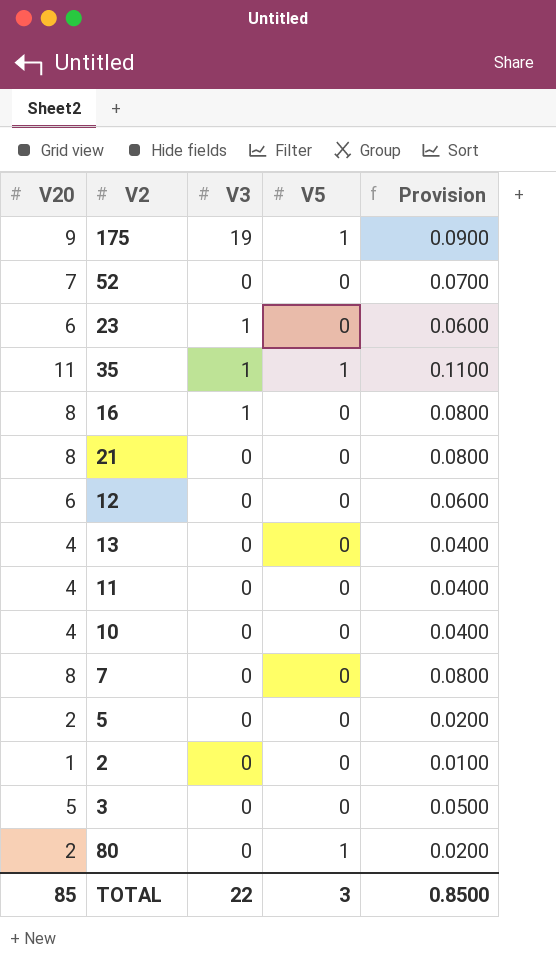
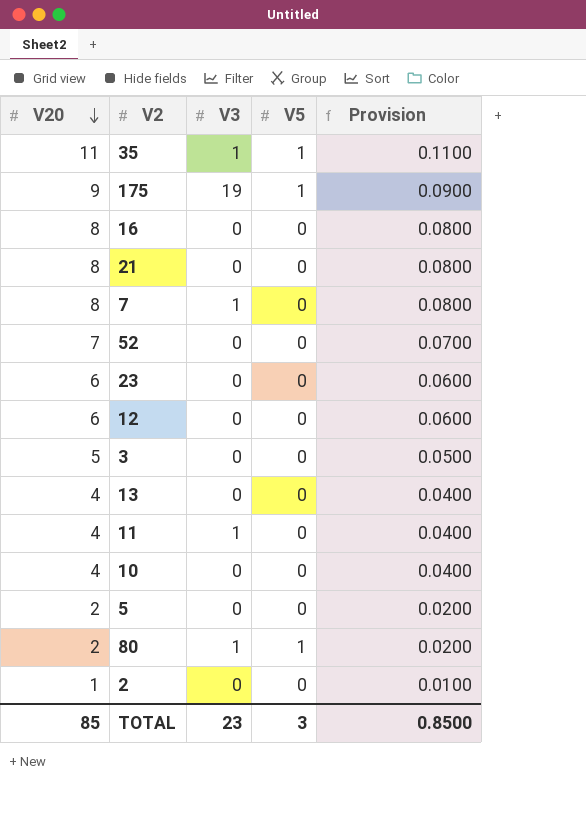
row order: none -> V20 descending
16 | V3: 1 -> 0
7 | V3: 0 -> 1
23 | V3: 1 -> 0
11 | V3: 0 -> 1
80 | V3: 0 -> 1
TOTAL | V3: 22 -> 23

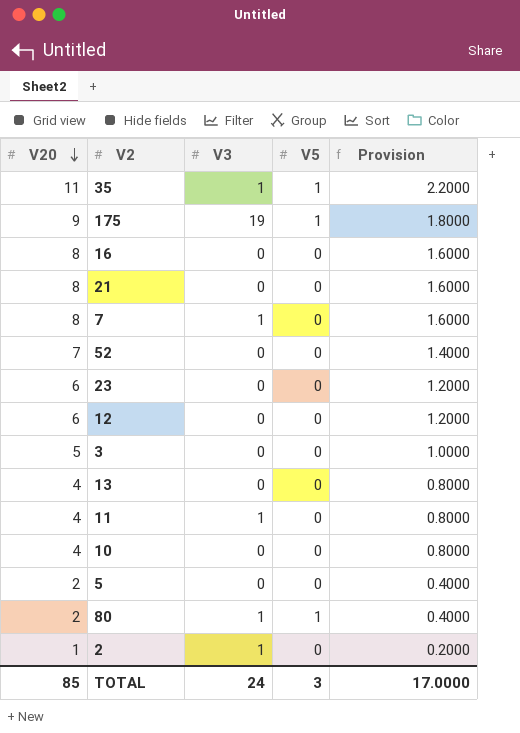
column Provision | formula: [V20] * 0.01 -> [V20] * 0.2
2 | V3: 0 -> 1
TOTAL | V3: 23 -> 24
TOTAL | Provision: 0.8500 -> 17.0000

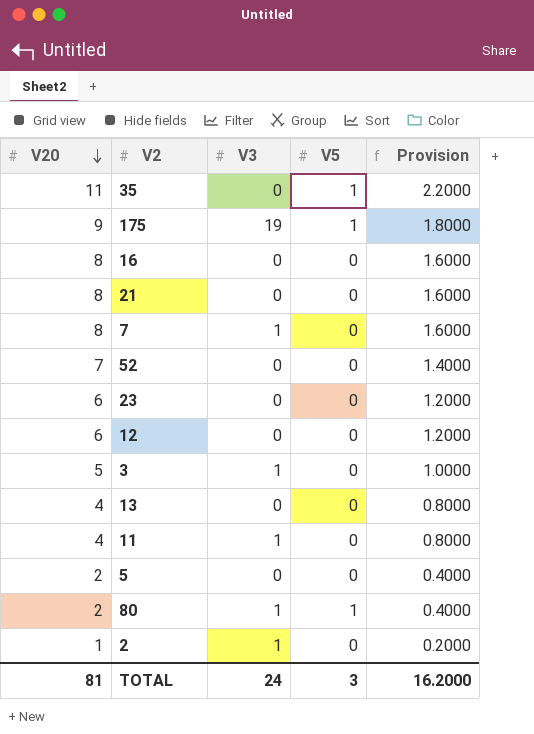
row 10: 4 | 0 | 0 | 0.8000 -> none
35 | V3: 1 -> 0
3 | V3: 0 -> 1
TOTAL | V20: 85 -> 81
TOTAL | Provision: 17.0000 -> 16.2000

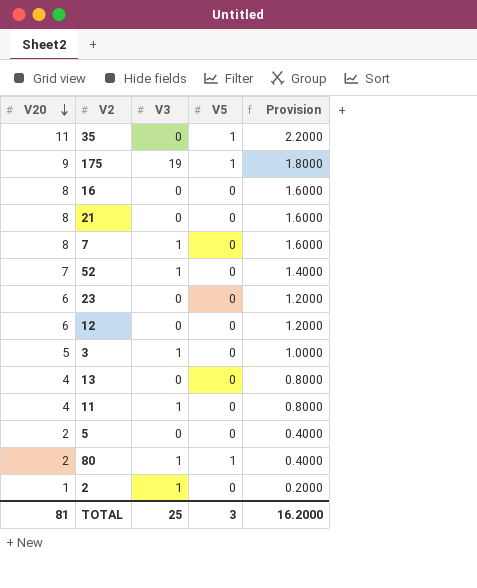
52 | V3: 0 -> 1
TOTAL | V3: 24 -> 25

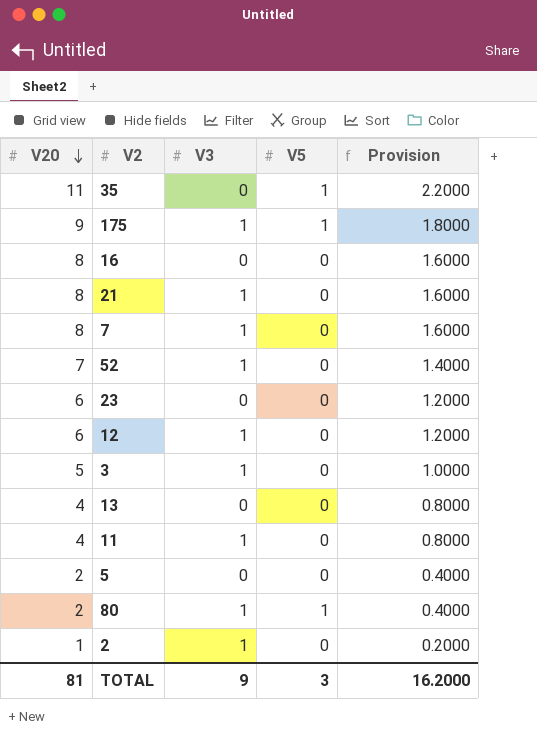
175 | V3: 19 -> 1
21 | V3: 0 -> 1
12 | V3: 0 -> 1
TOTAL | V3: 25 -> 9

